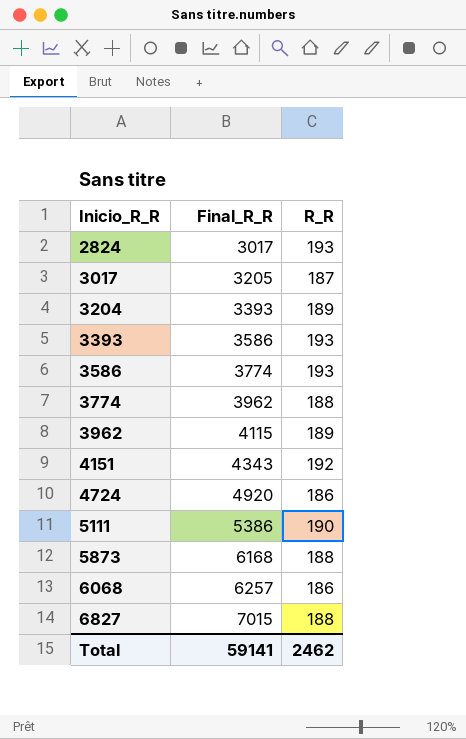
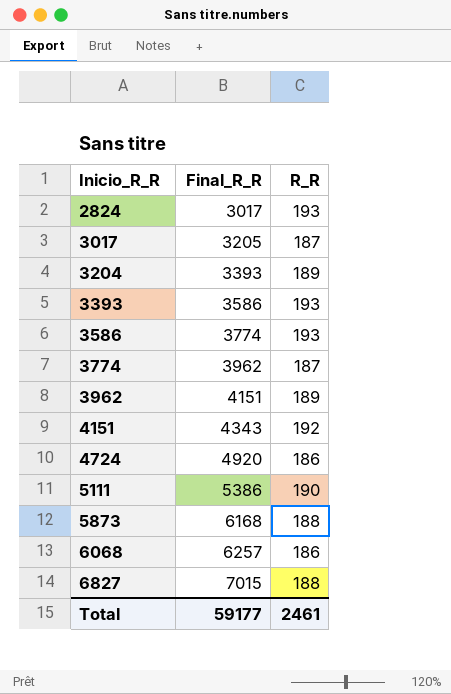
3774 | R_R: 188 -> 187
3962 | Final_R_R: 4115 -> 4151
Total | Final_R_R: 59141 -> 59177
Total | R_R: 2462 -> 2461

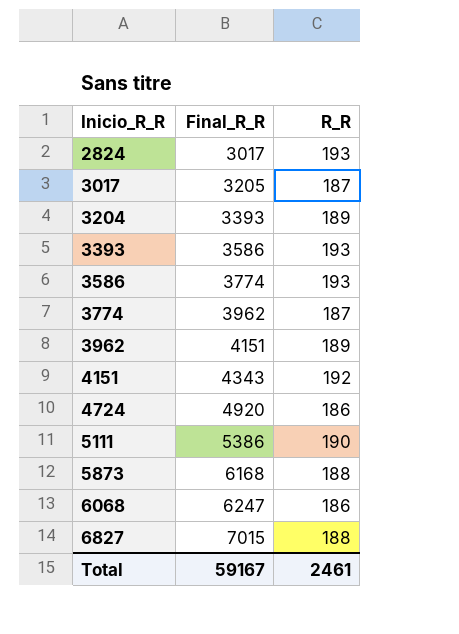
6068 | Final_R_R: 6257 -> 6247
Total | Final_R_R: 59177 -> 59167

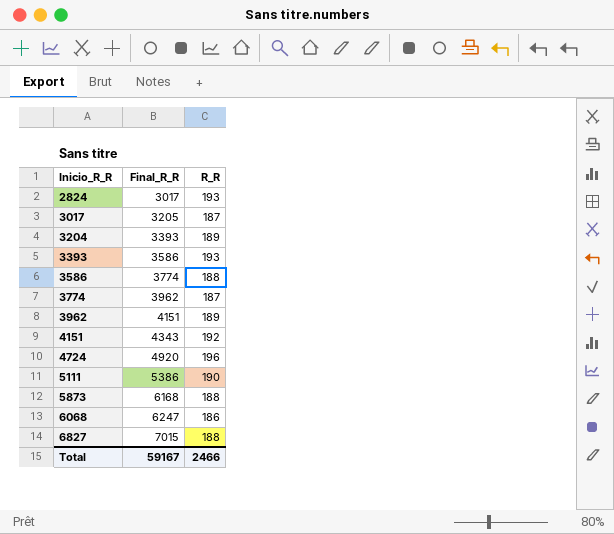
3586 | R_R: 193 -> 188
4724 | R_R: 186 -> 196
Total | R_R: 2461 -> 2466

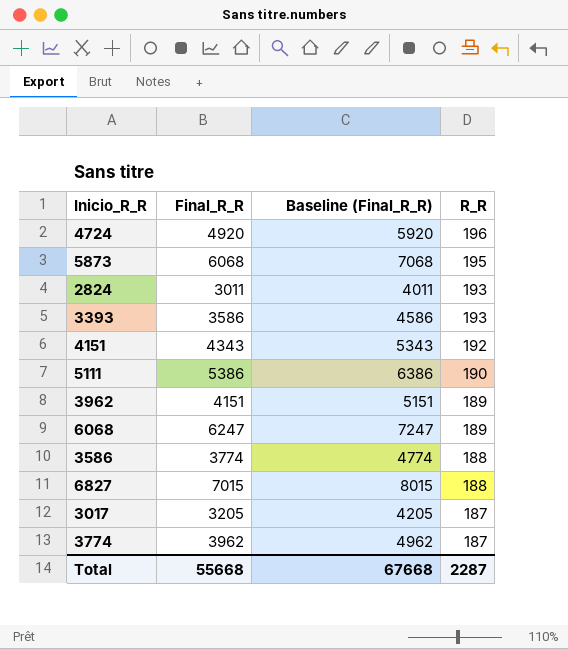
row order: Inicio_R_R ascending -> R_R descending
column Baseline (Final_R_R) | formula: none -> [Final_R_R] + 1000
row 3204: 3393 | 189 -> none
5873 | Final_R_R: 6168 -> 6068
5873 | R_R: 188 -> 195
2824 | Final_R_R: 3017 -> 3011
6068 | R_R: 186 -> 189
Total | Final_R_R: 59167 -> 55668
Total | R_R: 2466 -> 2287

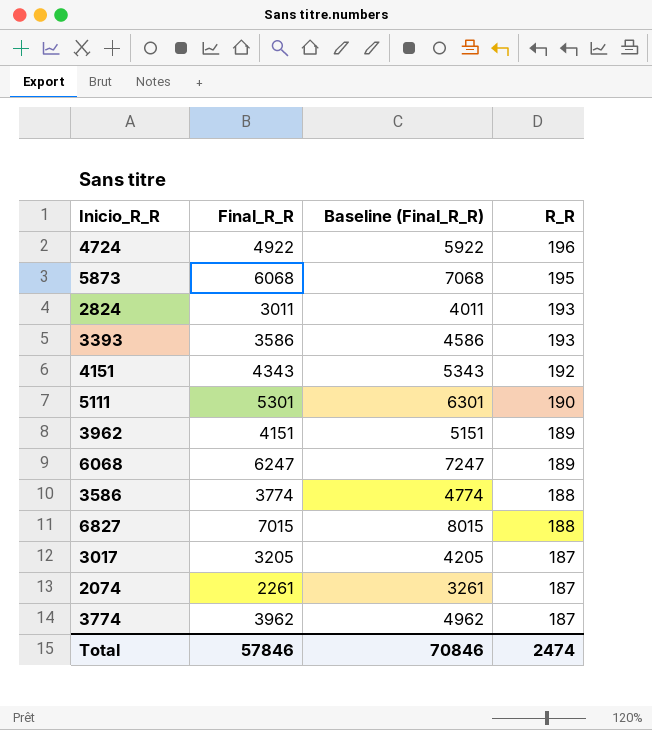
4724 | Final_R_R: 4920 -> 4922
4724 | Baseline (Final_R_R): 5920 -> 5922
5111 | Final_R_R: 5386 -> 5301
5111 | Baseline (Final_R_R): 6386 -> 6301
row 2074: none -> 2261 | 3261 | 187
Total | Final_R_R: 55668 -> 57846
Total | Baseline (Final_R_R): 67668 -> 70846
Total | R_R: 2287 -> 2474

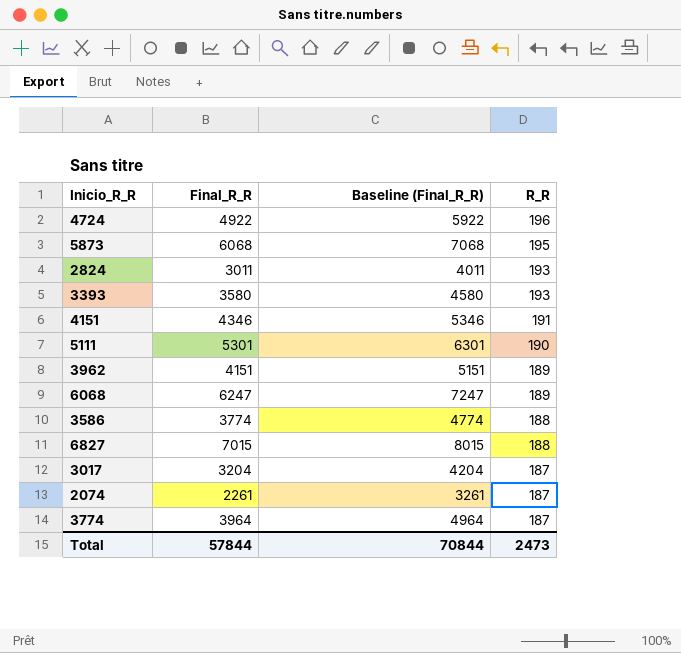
3393 | Final_R_R: 3586 -> 3580
3393 | Baseline (Final_R_R): 4586 -> 4580
4151 | Final_R_R: 4343 -> 4346
4151 | Baseline (Final_R_R): 5343 -> 5346
4151 | R_R: 192 -> 191
3017 | Final_R_R: 3205 -> 3204
3017 | Baseline (Final_R_R): 4205 -> 4204
3774 | Final_R_R: 3962 -> 3964
3774 | Baseline (Final_R_R): 4962 -> 4964
Total | Final_R_R: 57846 -> 57844
Total | Baseline (Final_R_R): 70846 -> 70844
Total | R_R: 2474 -> 2473

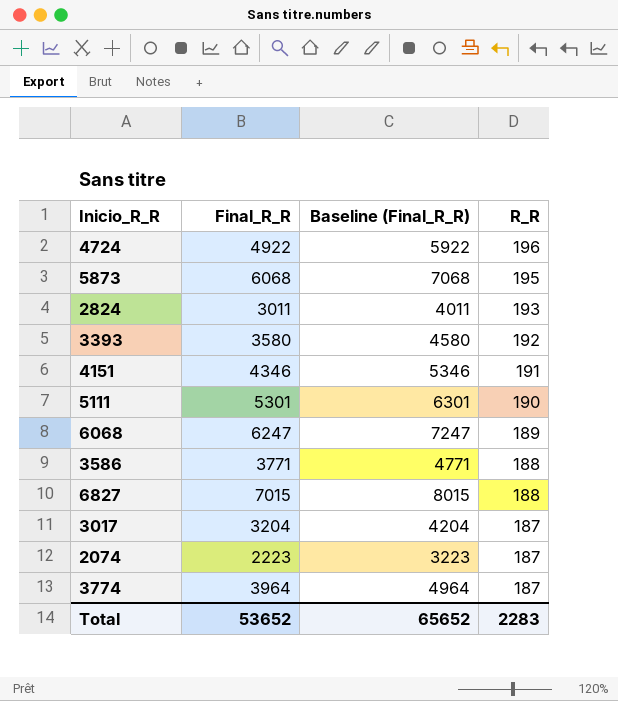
row 3962: 4151 | 5151 | 189 -> none
3393 | R_R: 193 -> 192
3586 | Final_R_R: 3774 -> 3771
3586 | Baseline (Final_R_R): 4774 -> 4771
2074 | Final_R_R: 2261 -> 2223
2074 | Baseline (Final_R_R): 3261 -> 3223
Total | Final_R_R: 57844 -> 53652
Total | Baseline (Final_R_R): 70844 -> 65652
Total | R_R: 2473 -> 2283

